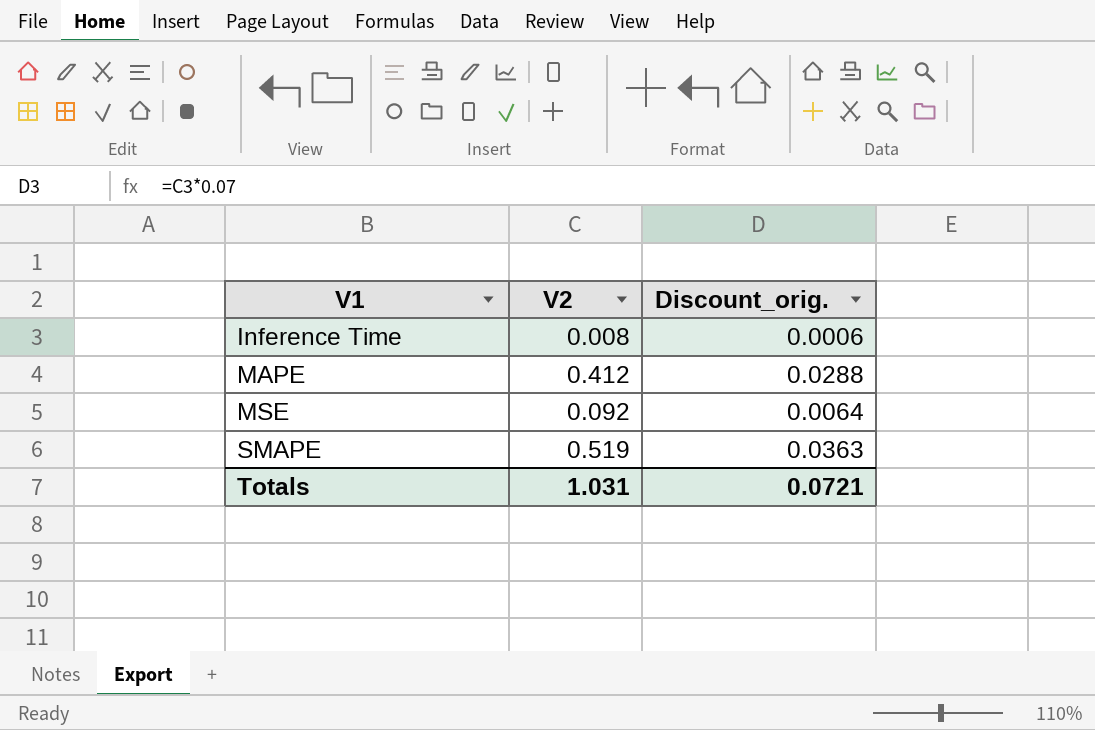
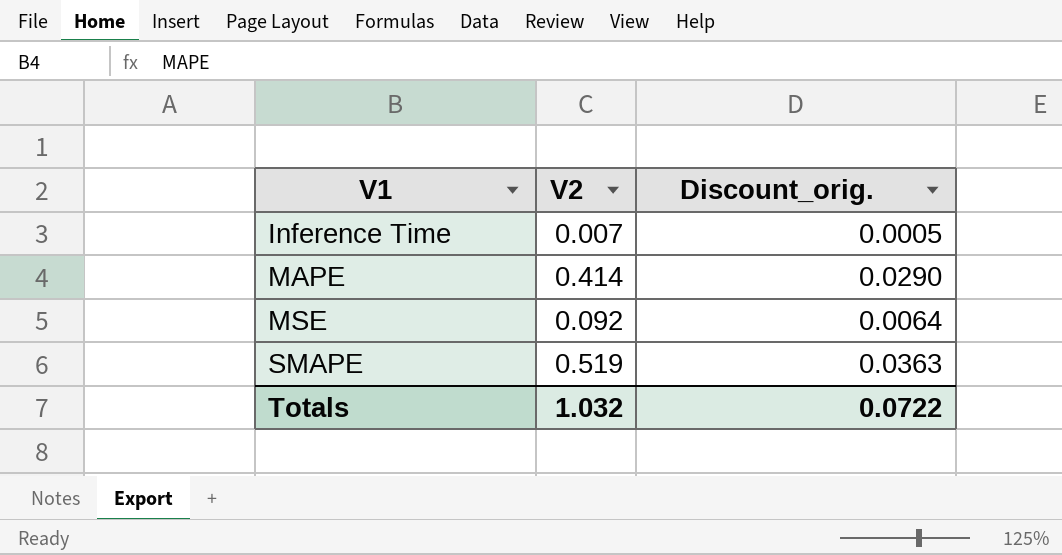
Inference Time | V2: 0.008 -> 0.007
Inference Time | Discount_orig.: 0.0006 -> 0.0005
MAPE | V2: 0.412 -> 0.414
MAPE | Discount_orig.: 0.0288 -> 0.0290
Totals | V2: 1.031 -> 1.032
Totals | Discount_orig.: 0.0721 -> 0.0722

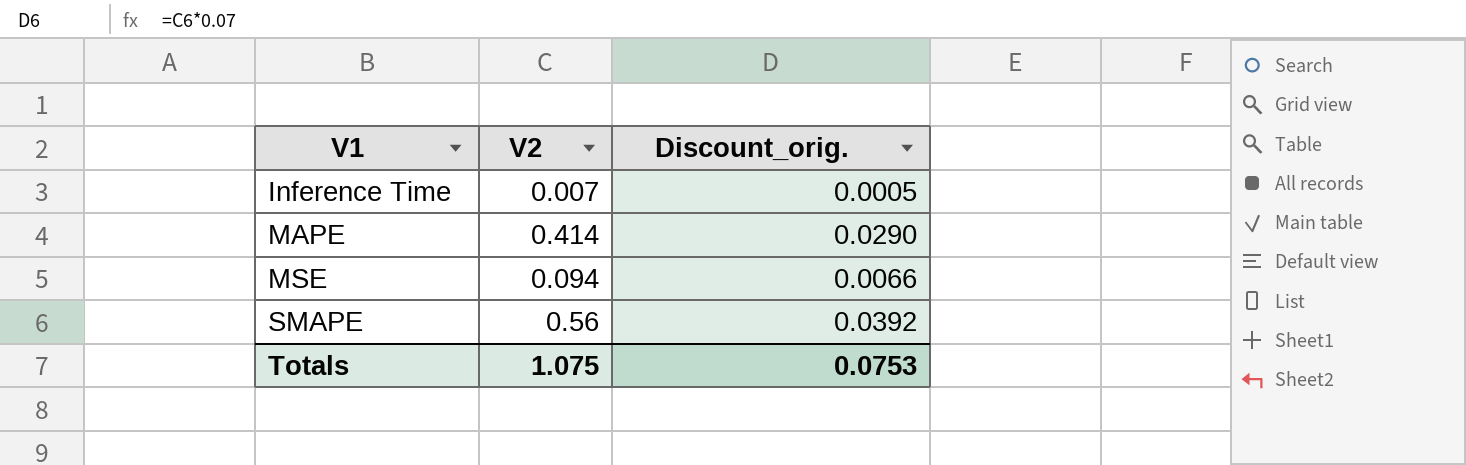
MSE | V2: 0.092 -> 0.094
MSE | Discount_orig.: 0.0064 -> 0.0066
SMAPE | V2: 0.519 -> 0.56
SMAPE | Discount_orig.: 0.0363 -> 0.0392
Totals | V2: 1.032 -> 1.075
Totals | Discount_orig.: 0.0722 -> 0.0753

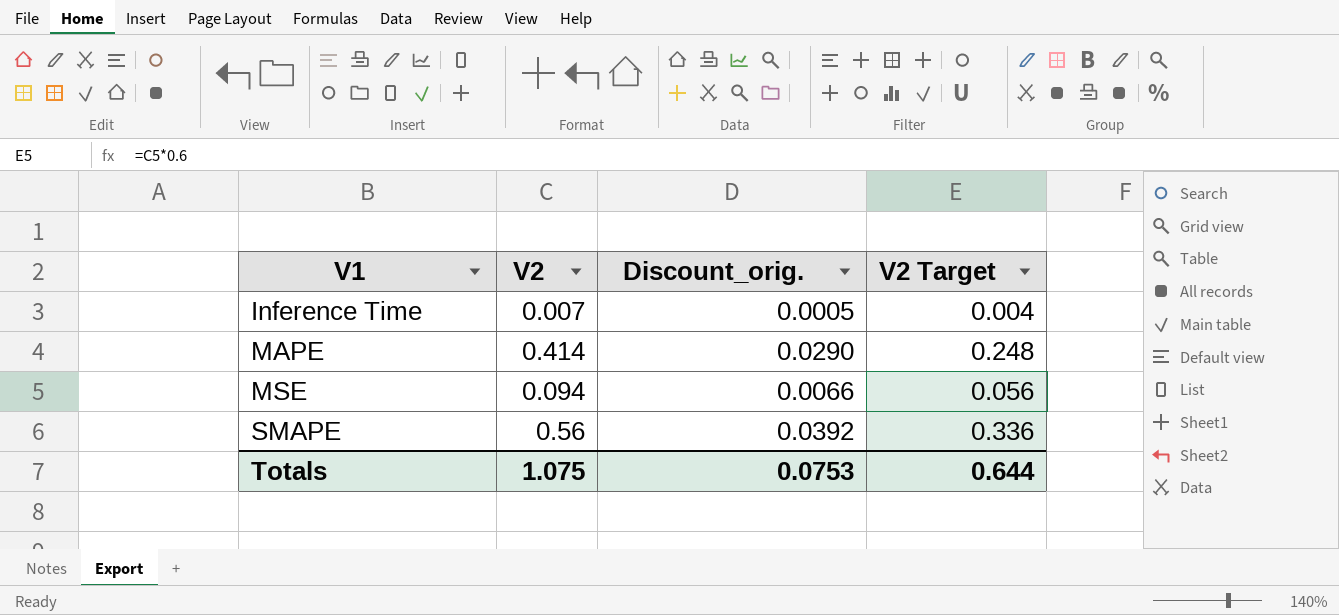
column V2 Target | formula: none -> [V2] * 0.6

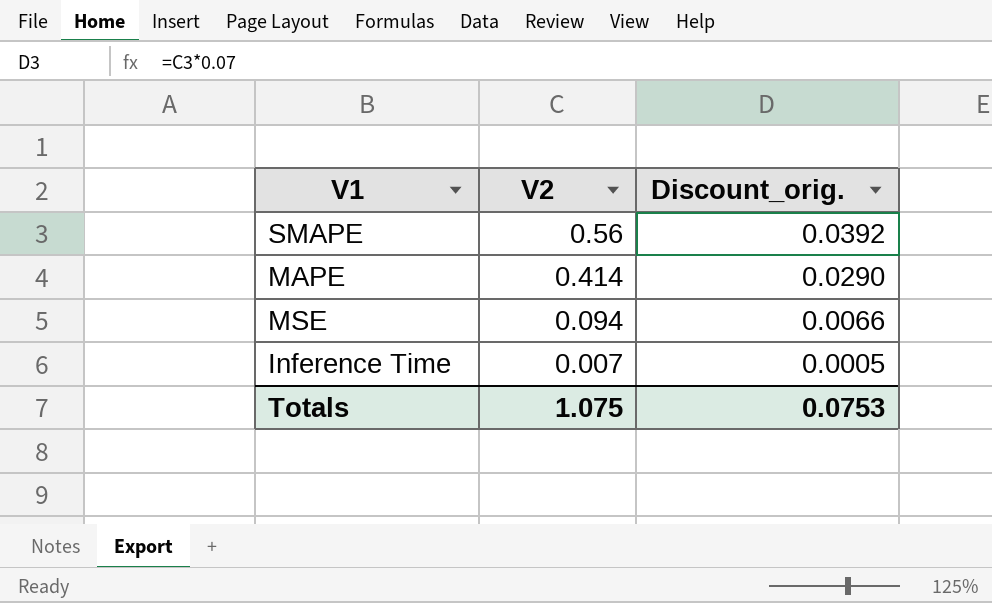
row order: V1 ascending -> V2 descending
column V2 Target | formula: [V2] * 0.6 -> none

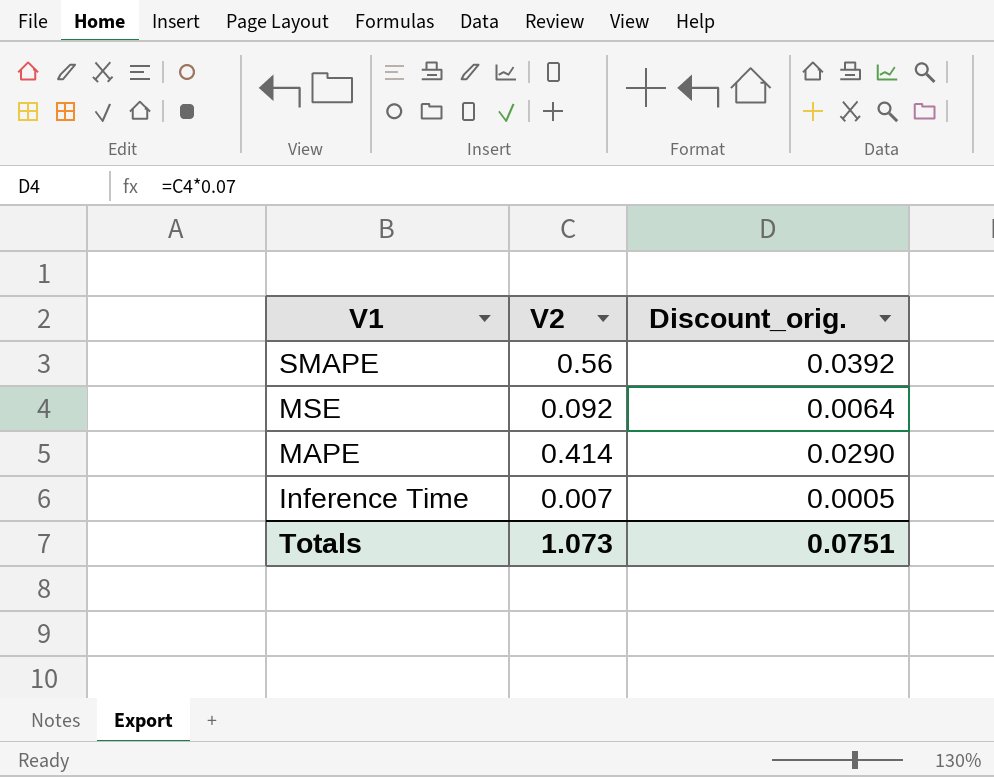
row order: V2 descending -> V1 descending
MSE | V2: 0.094 -> 0.092
MSE | Discount_orig.: 0.0066 -> 0.0064
Totals | V2: 1.075 -> 1.073
Totals | Discount_orig.: 0.0753 -> 0.0751

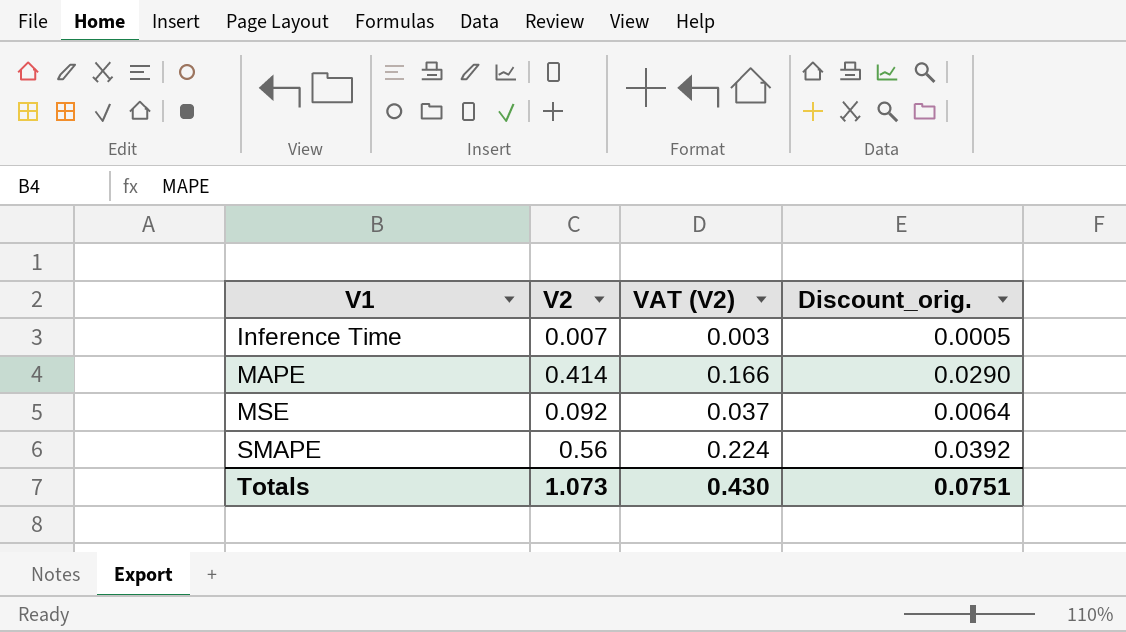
row order: V1 descending -> V1 ascending
column VAT (V2) | formula: none -> [V2] * 0.4

